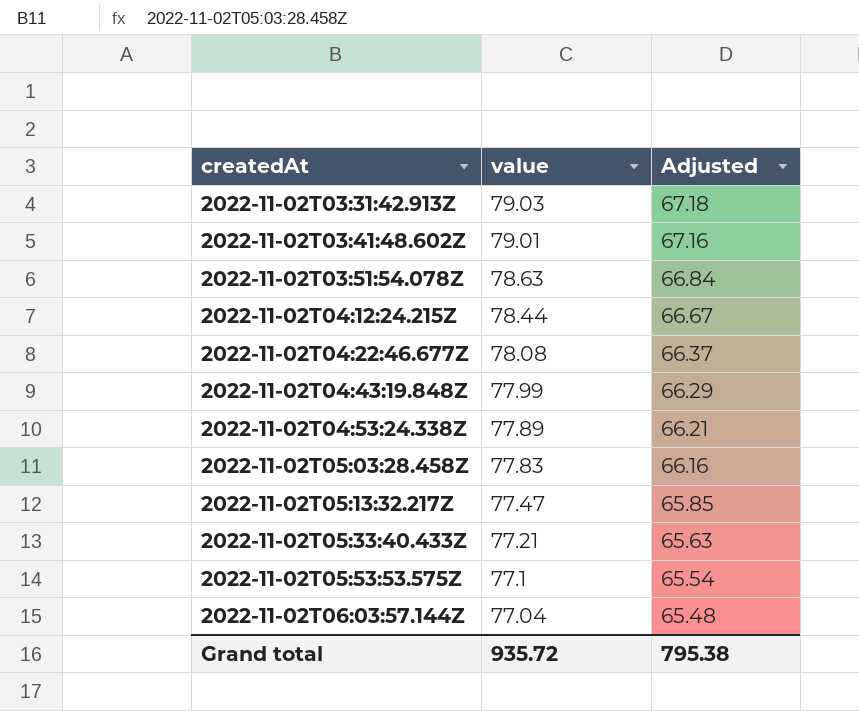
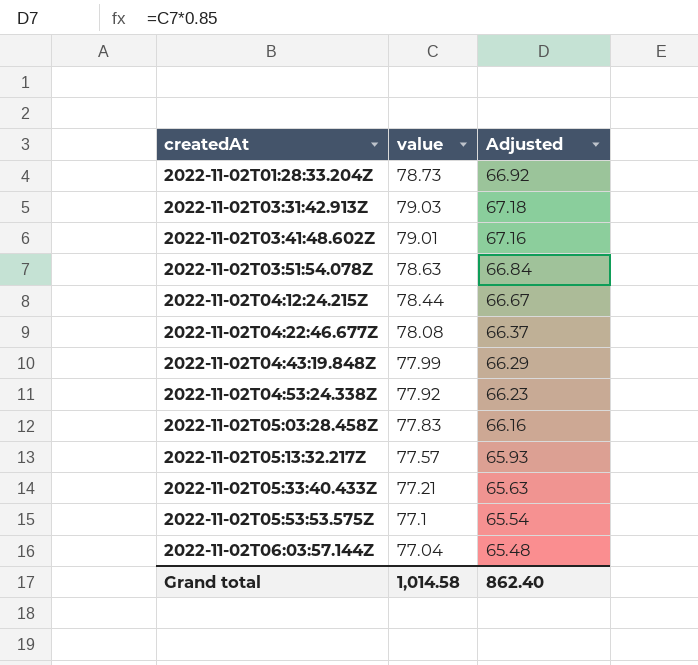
row 2022-11-02T01:28:33.204Z: none -> 78.73 | 66.92
2022-11-02T04:53:24.338Z | value: 77.89 -> 77.92
2022-11-02T04:53:24.338Z | Adjusted: 66.21 -> 66.23
2022-11-02T05:13:32.217Z | value: 77.47 -> 77.57
2022-11-02T05:13:32.217Z | Adjusted: 65.85 -> 65.93
Grand total | value: 935.72 -> 1,014.58
Grand total | Adjusted: 795.38 -> 862.40

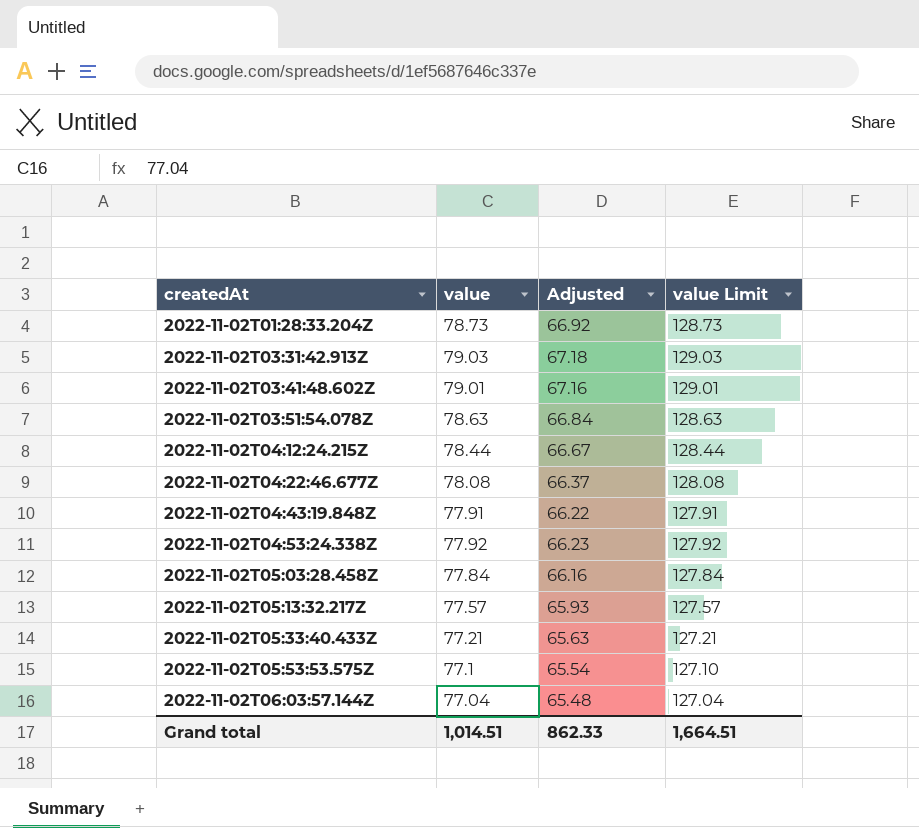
column value Limit | formula: none -> [value] + 50
2022-11-02T04:43:19.848Z | value: 77.99 -> 77.91
2022-11-02T04:43:19.848Z | Adjusted: 66.29 -> 66.22
2022-11-02T05:03:28.458Z | value: 77.83 -> 77.84
Grand total | value: 1,014.58 -> 1,014.51
Grand total | Adjusted: 862.40 -> 862.33

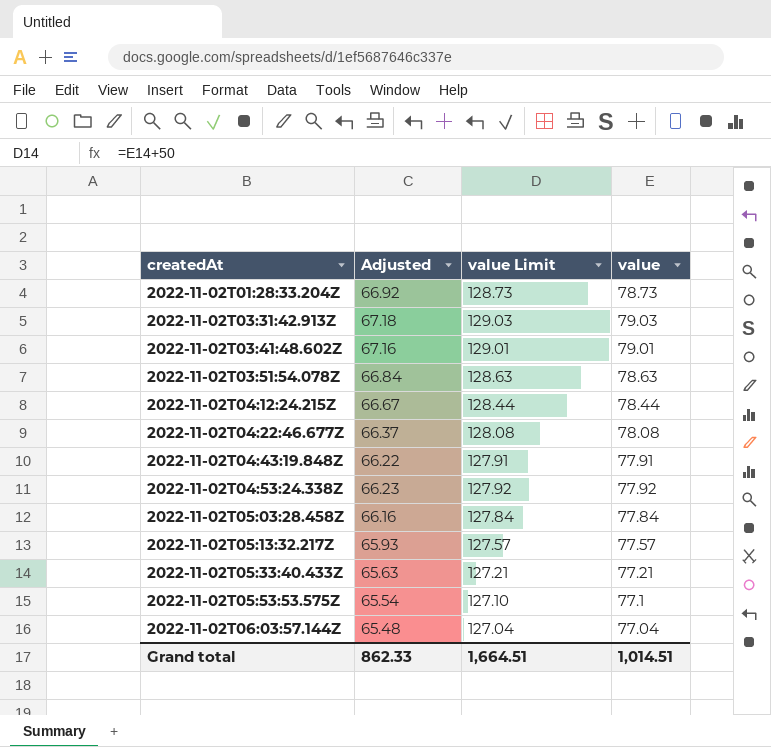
column value | position: 2 -> 4

